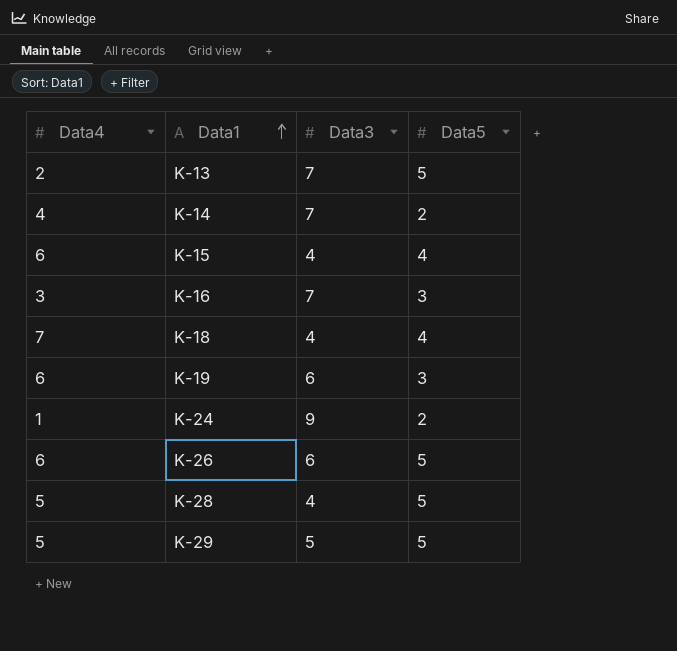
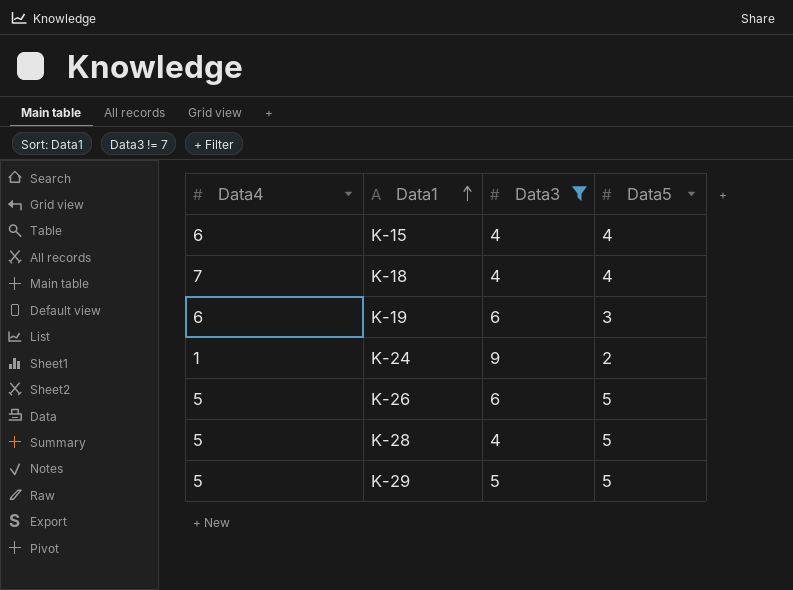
filter: none -> Data3 != 7
K-26 | Data4: 6 -> 5

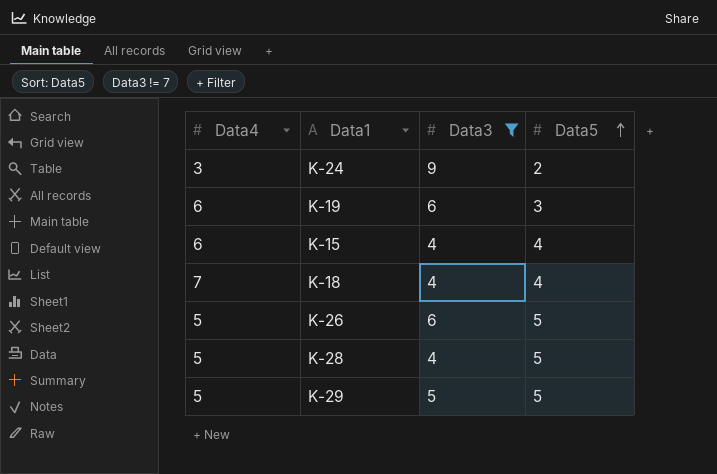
row order: Data1 ascending -> Data5 ascending
K-24 | Data4: 1 -> 3

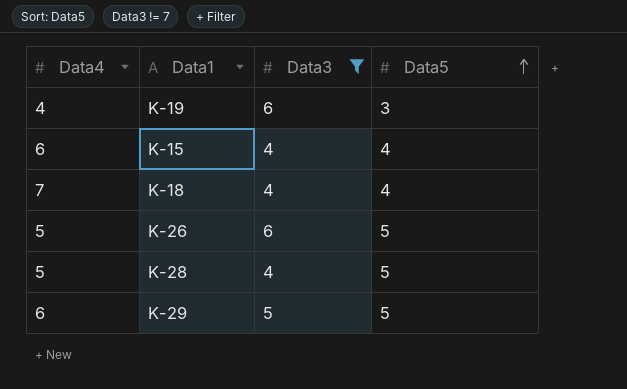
row K-24: 3 | 9 | 2 -> none
K-19 | Data4: 6 -> 4
K-29 | Data4: 5 -> 6

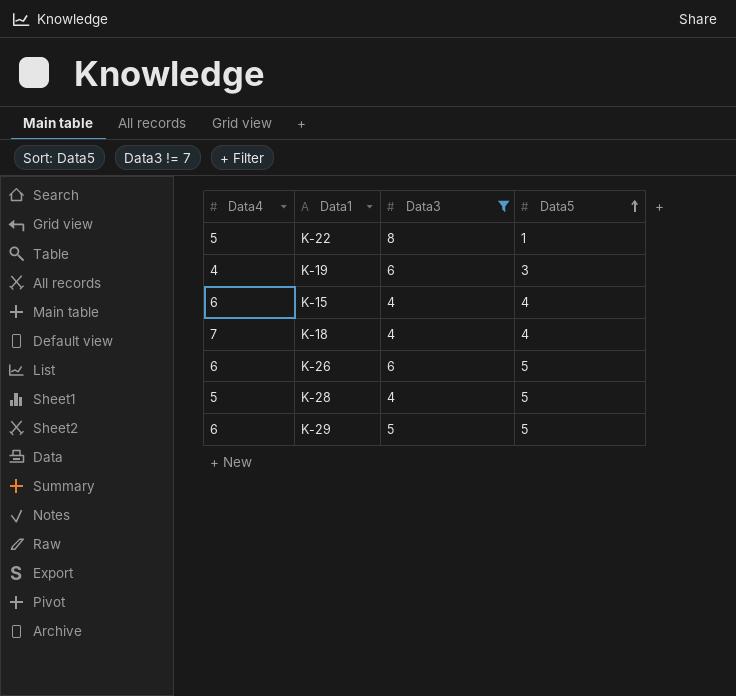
row K-22: none -> 5 | 8 | 1
K-26 | Data4: 5 -> 6

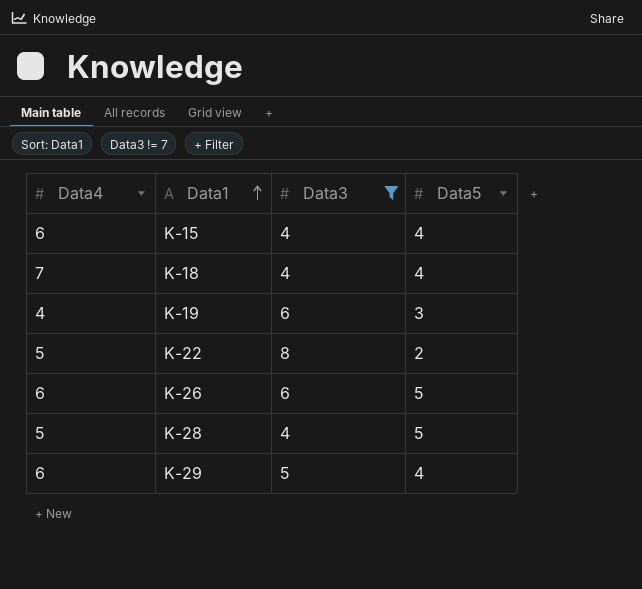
row order: Data5 ascending -> Data1 ascending
K-22 | Data5: 1 -> 2
K-29 | Data5: 5 -> 4

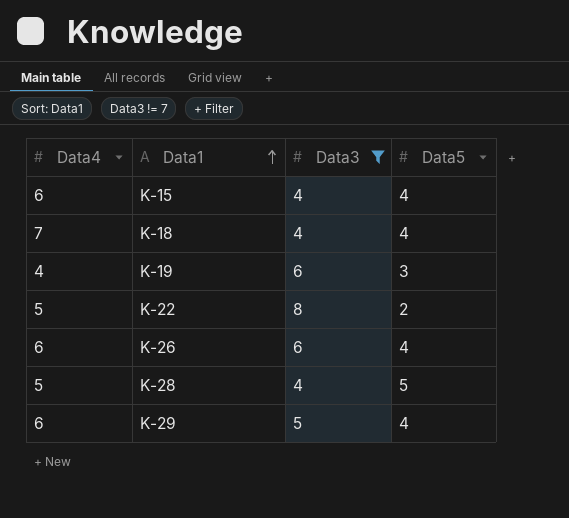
K-26 | Data5: 5 -> 4

